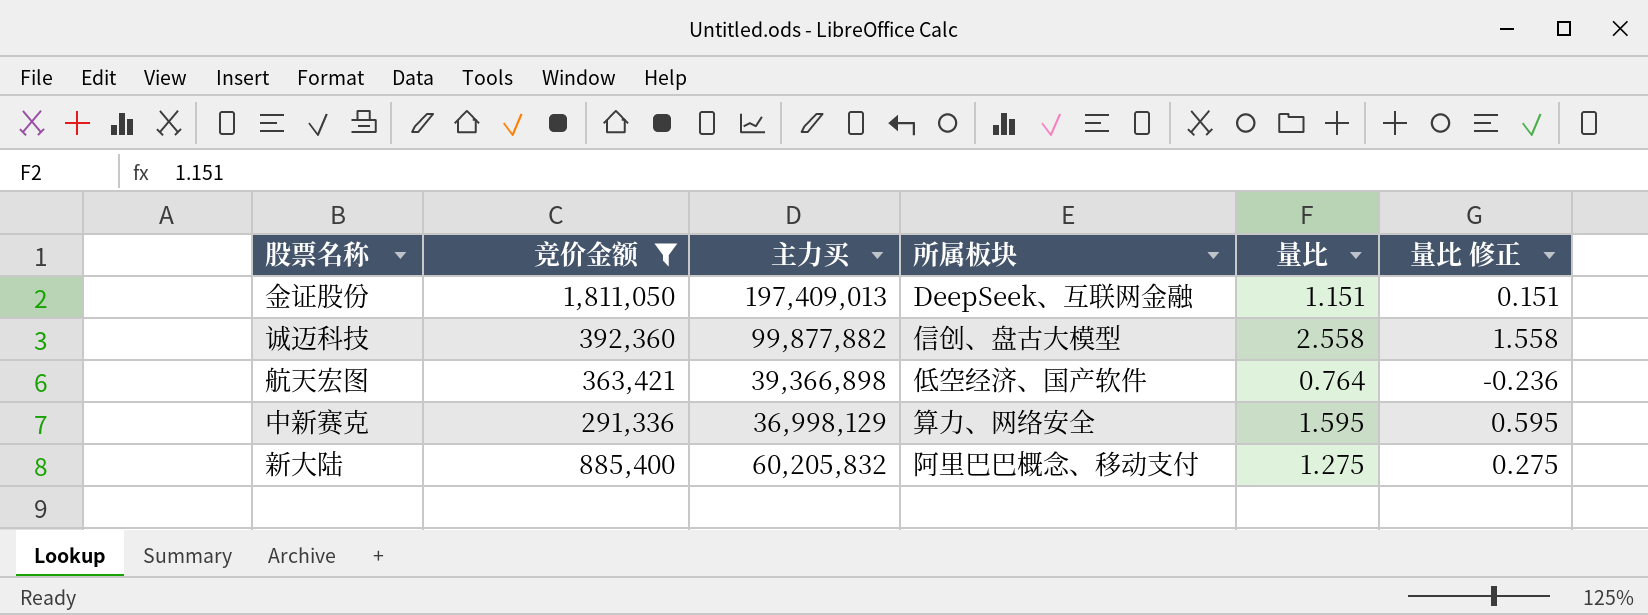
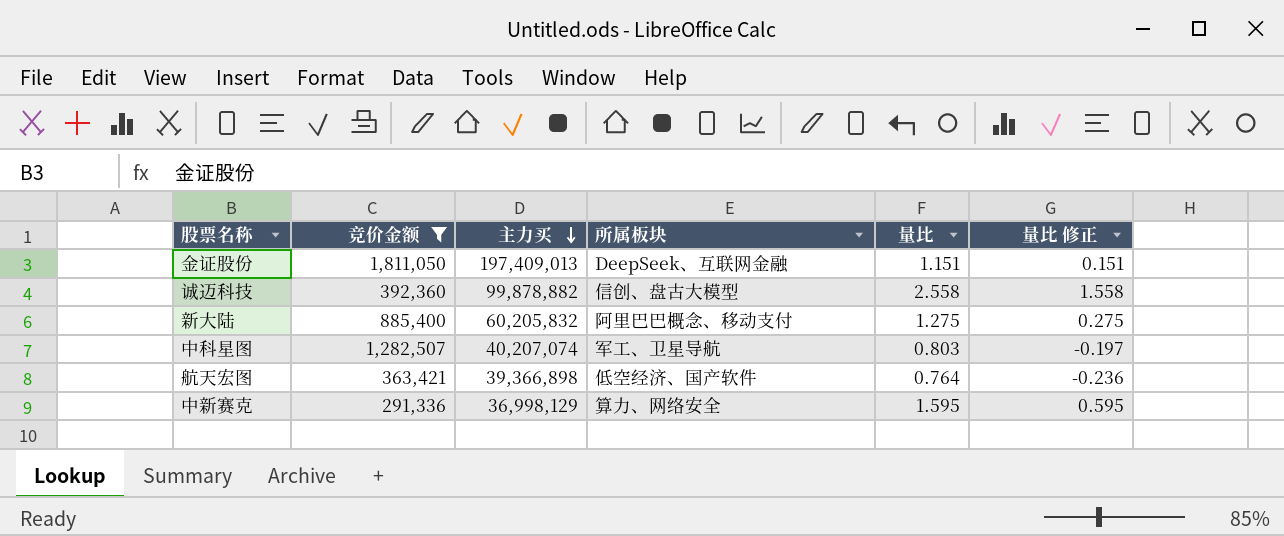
row order: none -> 主力买 descending
诚迈科技 | 主力买: 99,877,882 -> 99,878,882
row 中科星图: none -> 1,282,507 | 40,207,074 | 军工、卫星导航 | 0.803 | -0.197

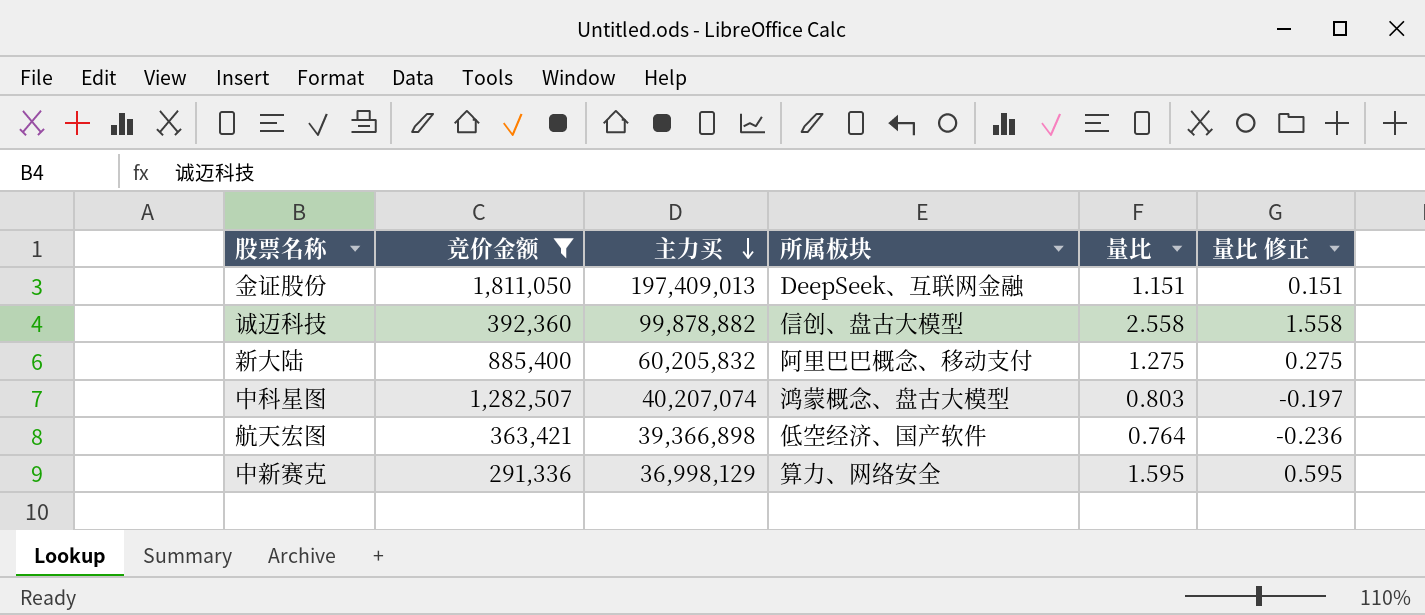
中科星图 | 所属板块: 军工、卫星导航 -> 鸿蒙概念、盘古大模型

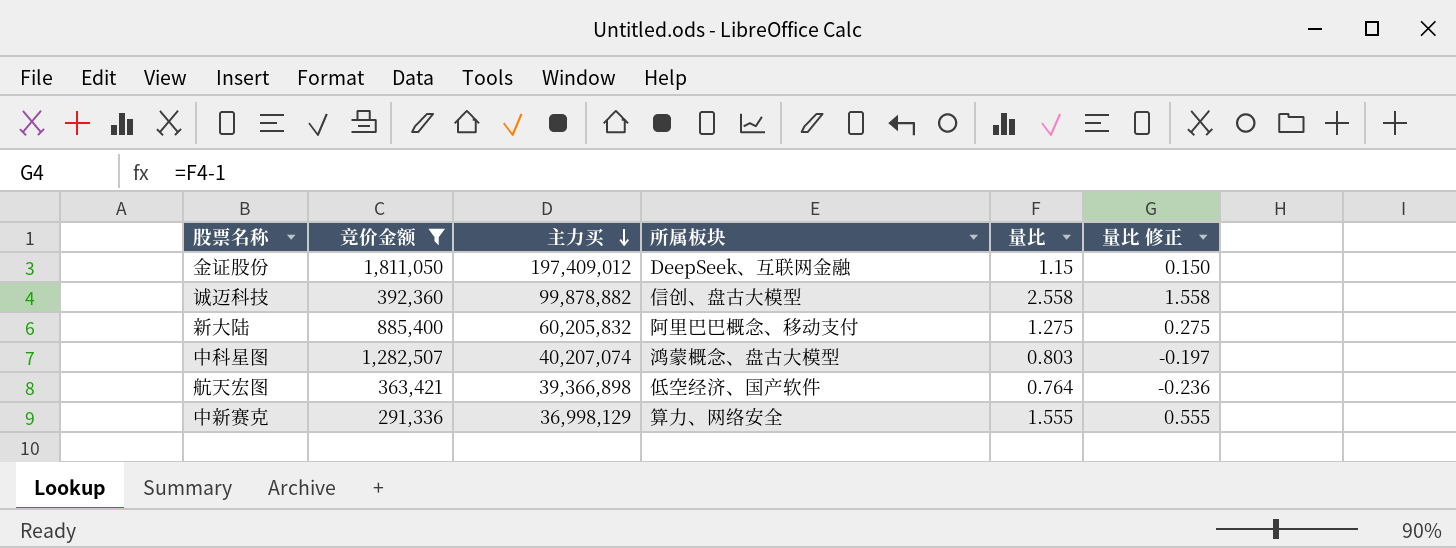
金证股份 | 主力买: 197,409,013 -> 197,409,012
金证股份 | 量比: 1.151 -> 1.15
金证股份 | 量比 修正: 0.151 -> 0.150
中新赛克 | 量比: 1.595 -> 1.555
中新赛克 | 量比 修正: 0.595 -> 0.555

